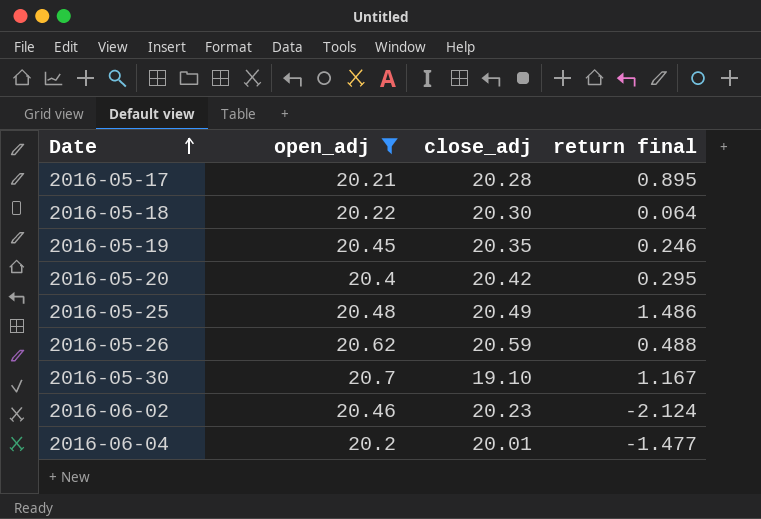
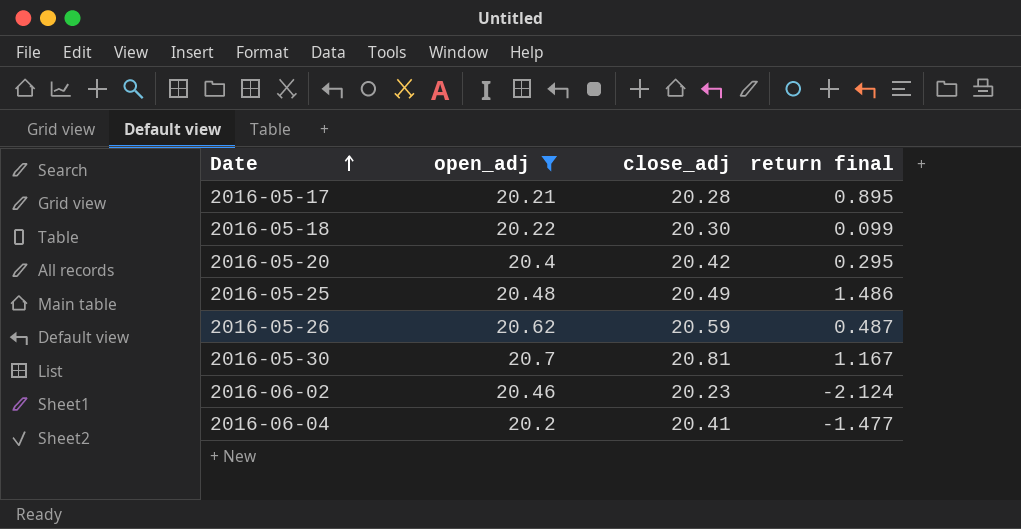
row 2016-05-19: 20.45 | 20.35 | 0.246 -> none
2016-05-18 | return final: 0.064 -> 0.099
2016-05-26 | return final: 0.488 -> 0.487
2016-05-30 | close_adj: 19.10 -> 20.81
2016-06-04 | close_adj: 20.01 -> 20.41

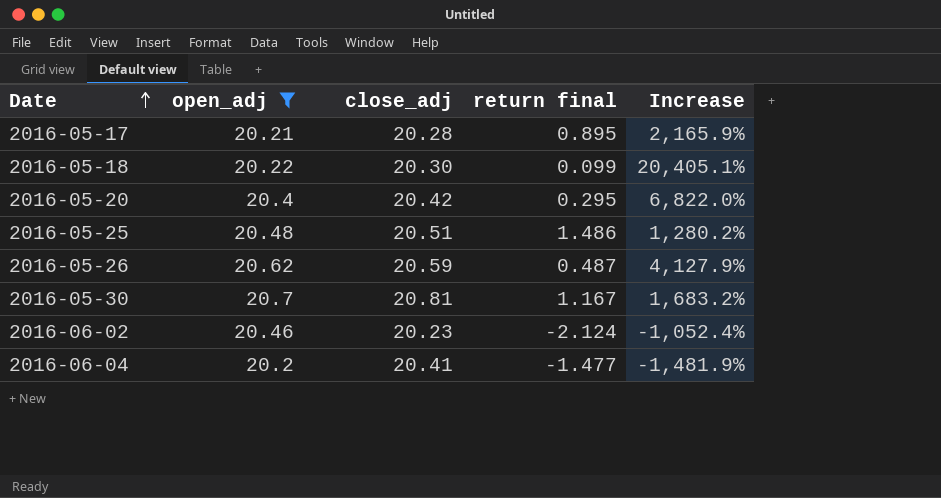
column Increase | formula: none -> ([close_adj] - [return final]) / [return final]
2016-05-25 | close_adj: 20.49 -> 20.51

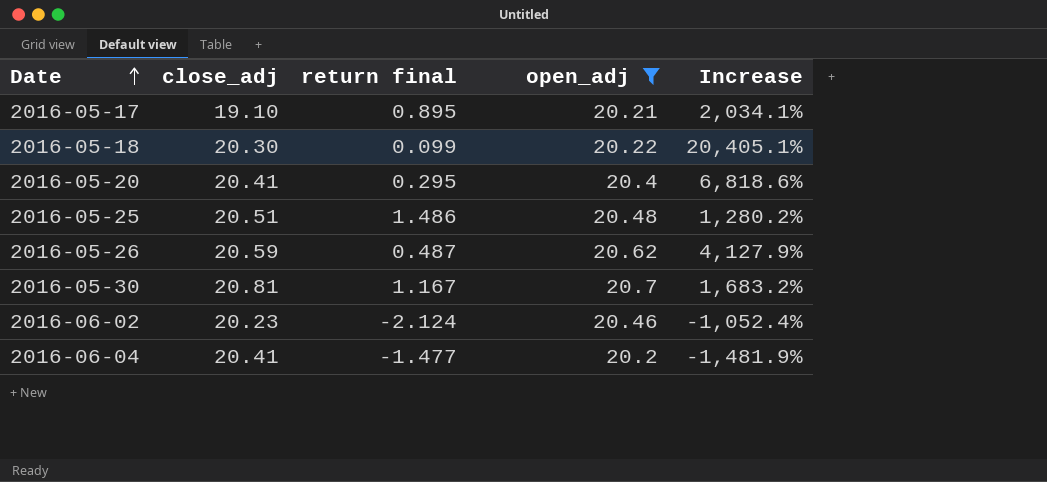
column open_adj | position: 2 -> 4
2016-05-17 | close_adj: 20.28 -> 19.10
2016-05-17 | Increase: 2,165.9% -> 2,034.1%
2016-05-20 | close_adj: 20.42 -> 20.41
2016-05-20 | Increase: 6,822.0% -> 6,818.6%

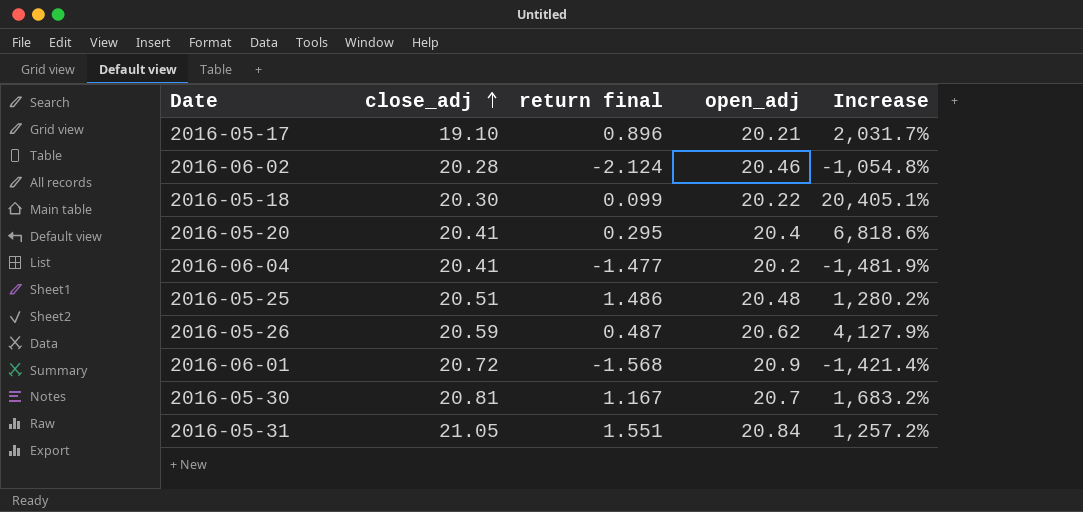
filter: open_adj <= 20.7 -> none
row order: Date ascending -> close_adj ascending
2016-05-17 | return final: 0.895 -> 0.896
2016-05-17 | Increase: 2,034.1% -> 2,031.7%
2016-06-02 | close_adj: 20.23 -> 20.28
2016-06-02 | Increase: -1,052.4% -> -1,054.8%

